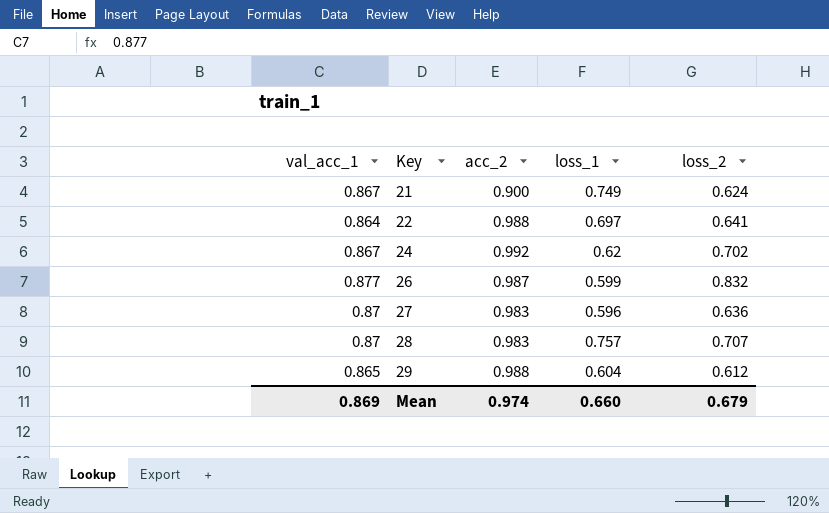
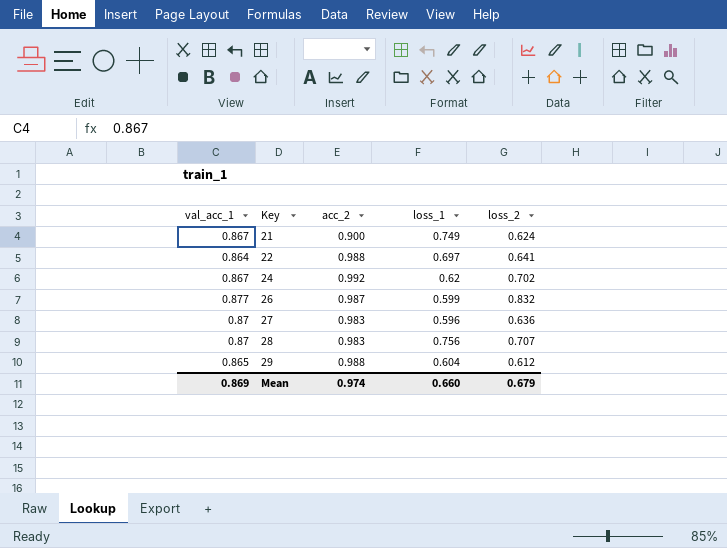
28 | loss_1: 0.757 -> 0.756

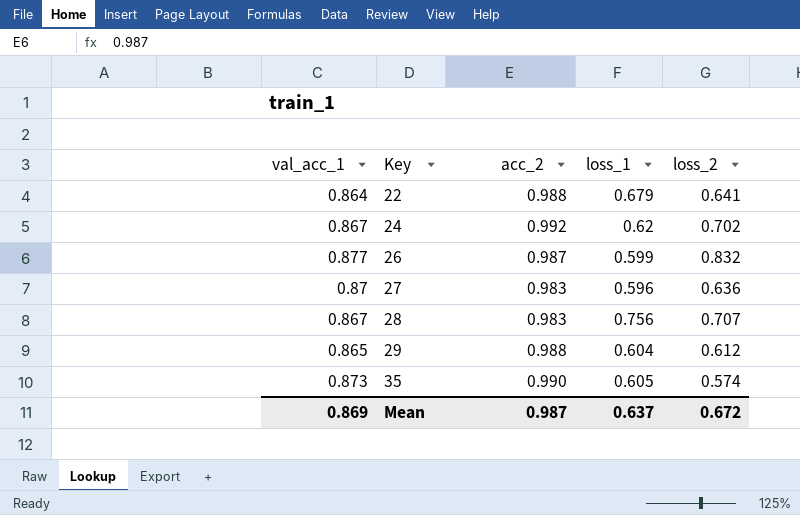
row 21: 0.867 | 0.900 | 0.749 | 0.624 -> none
22 | loss_1: 0.697 -> 0.679
28 | val_acc_1: 0.87 -> 0.867
row 35: none -> 0.873 | 0.990 | 0.605 | 0.574
Mean | acc_2: 0.974 -> 0.987
Mean | loss_1: 0.660 -> 0.637
Mean | loss_2: 0.679 -> 0.672

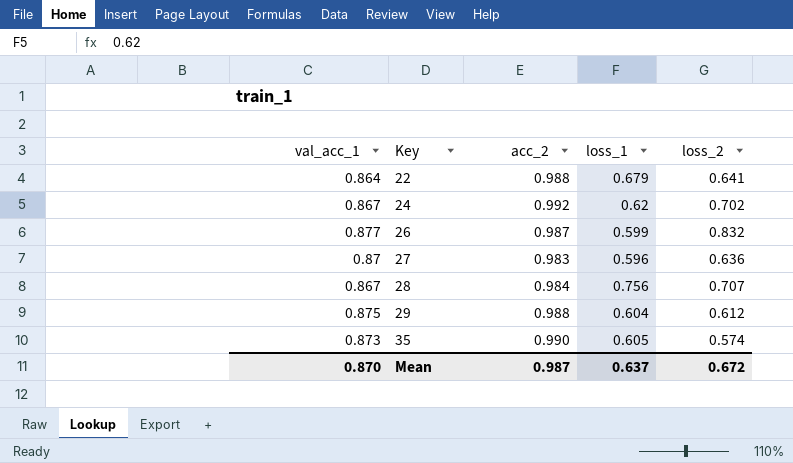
28 | acc_2: 0.983 -> 0.984
29 | val_acc_1: 0.865 -> 0.875
Mean | val_acc_1: 0.869 -> 0.870

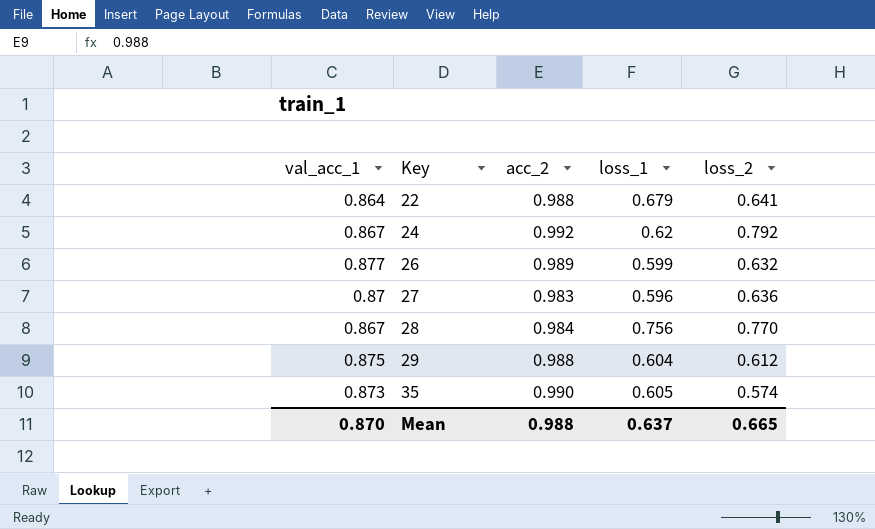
24 | loss_2: 0.702 -> 0.792
26 | acc_2: 0.987 -> 0.989
26 | loss_2: 0.832 -> 0.632
28 | loss_2: 0.707 -> 0.770
Mean | acc_2: 0.987 -> 0.988
Mean | loss_2: 0.672 -> 0.665

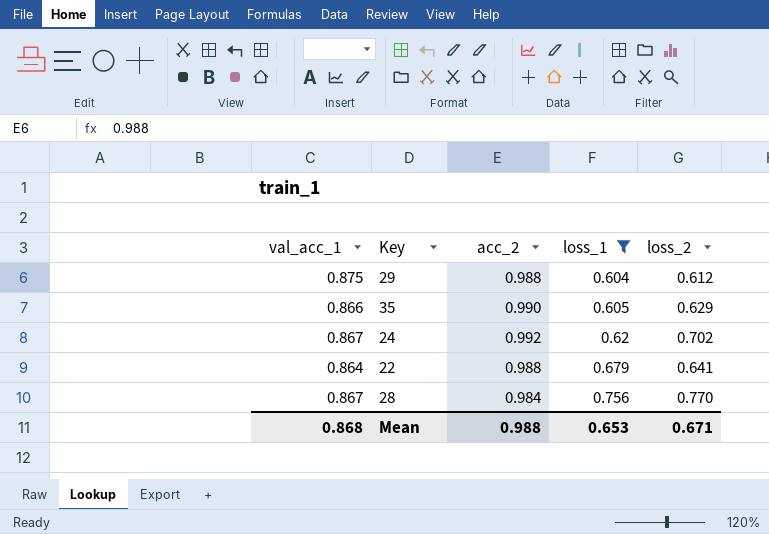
filter: none -> loss_1 >= 0.604
row order: Key ascending -> loss_1 ascending
35 | val_acc_1: 0.873 -> 0.866
35 | loss_2: 0.574 -> 0.629
24 | loss_2: 0.792 -> 0.702
Mean | val_acc_1: 0.870 -> 0.868
Mean | loss_1: 0.637 -> 0.653
Mean | loss_2: 0.665 -> 0.671

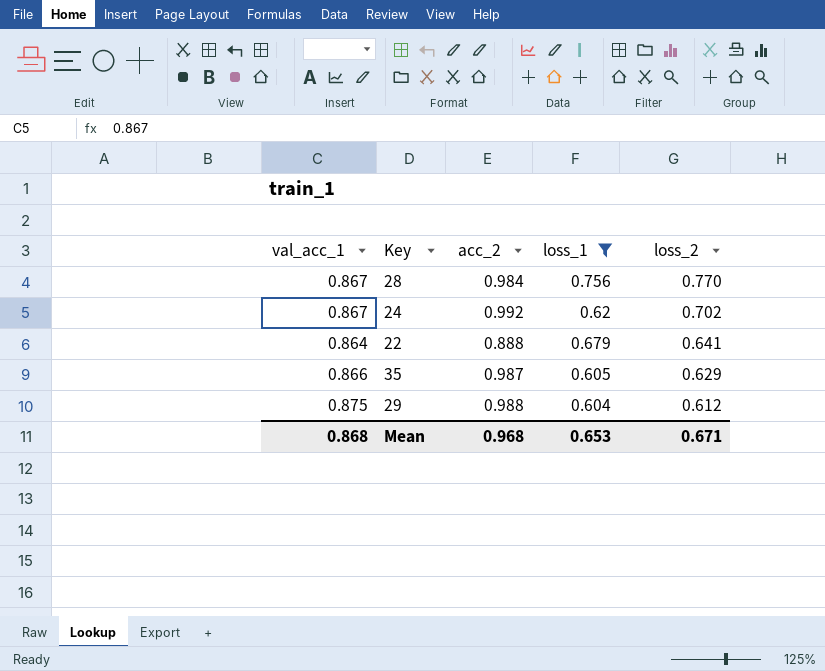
row order: loss_1 ascending -> loss_2 descending
22 | acc_2: 0.988 -> 0.888
35 | acc_2: 0.990 -> 0.987
Mean | acc_2: 0.988 -> 0.968

